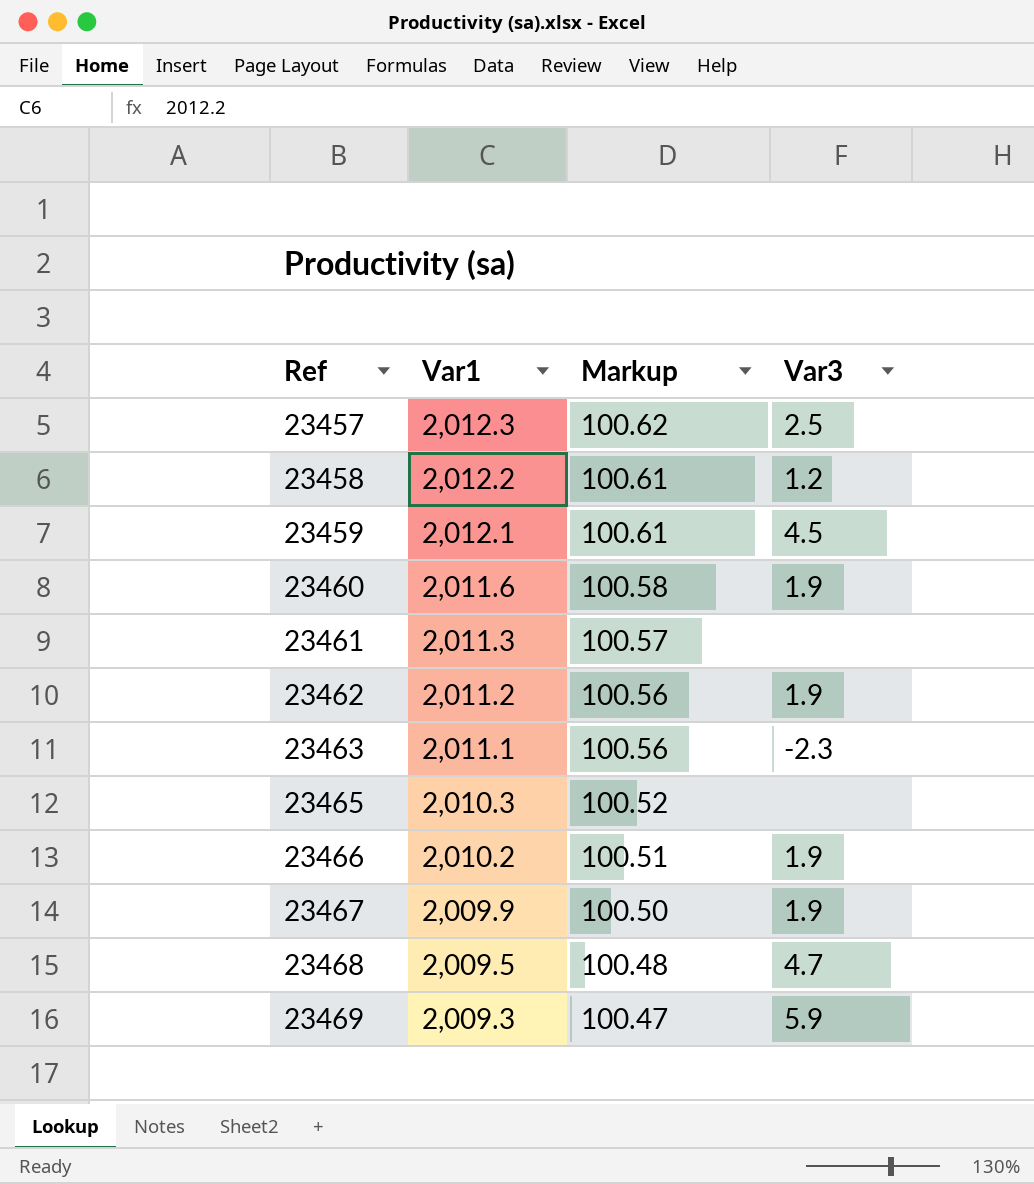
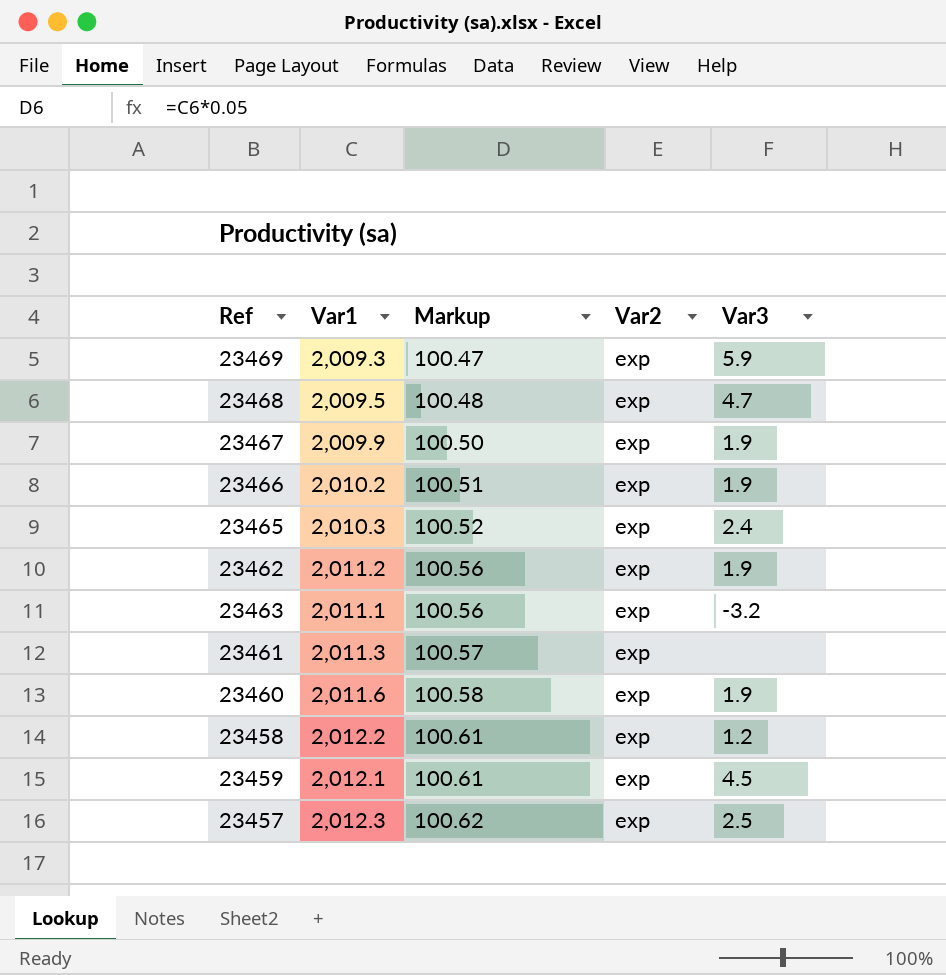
row order: Ref ascending -> Markup ascending
column Var2 | position: none -> 4
23465 | Var3: none -> 2.4
23463 | Var3: -2.3 -> -3.2

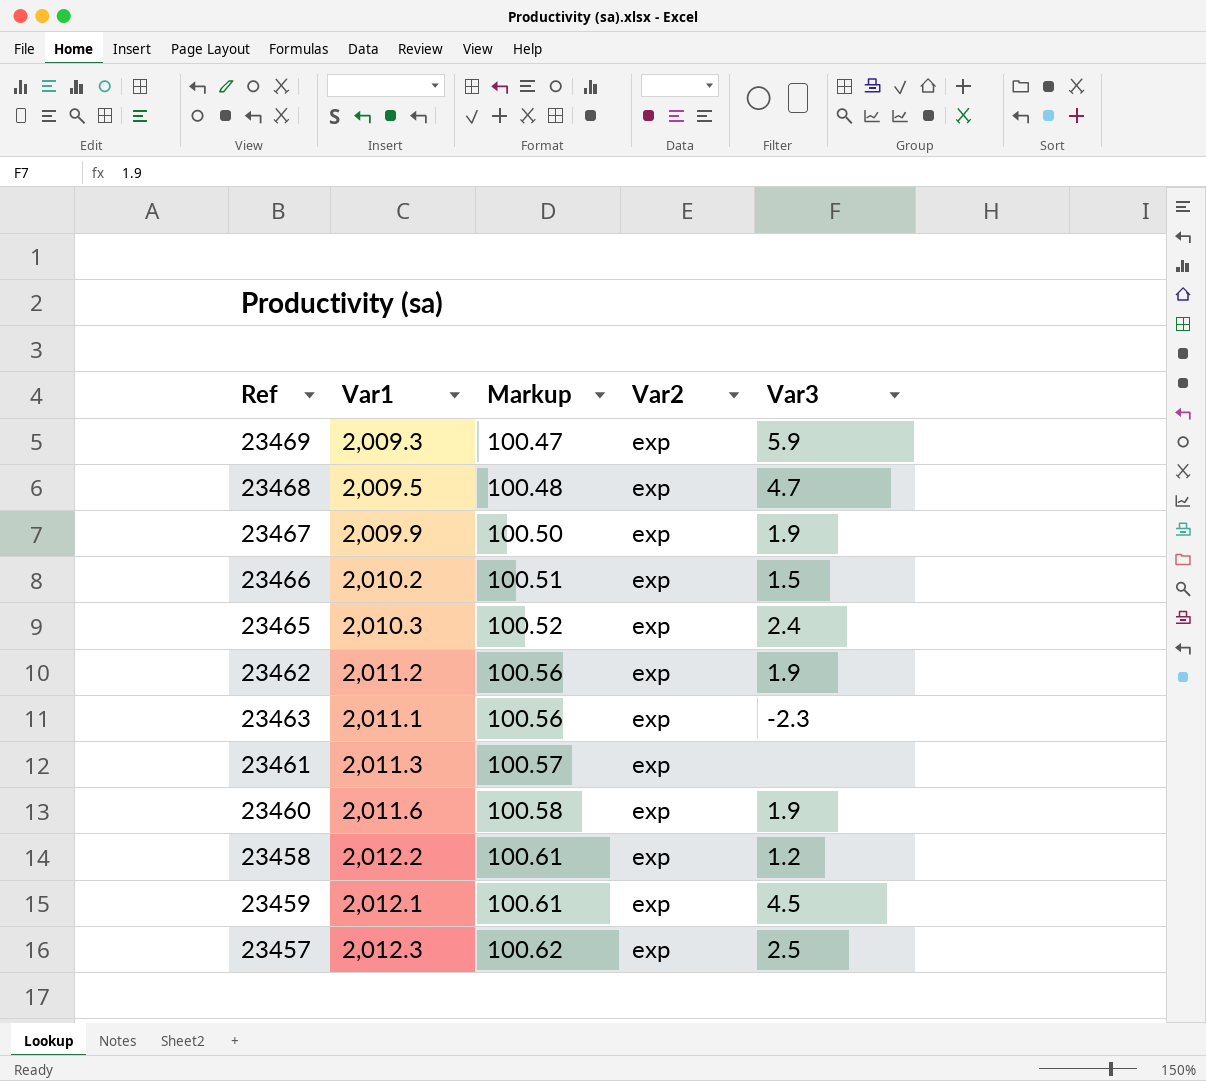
23466 | Var3: 1.9 -> 1.5
23463 | Var3: -3.2 -> -2.3

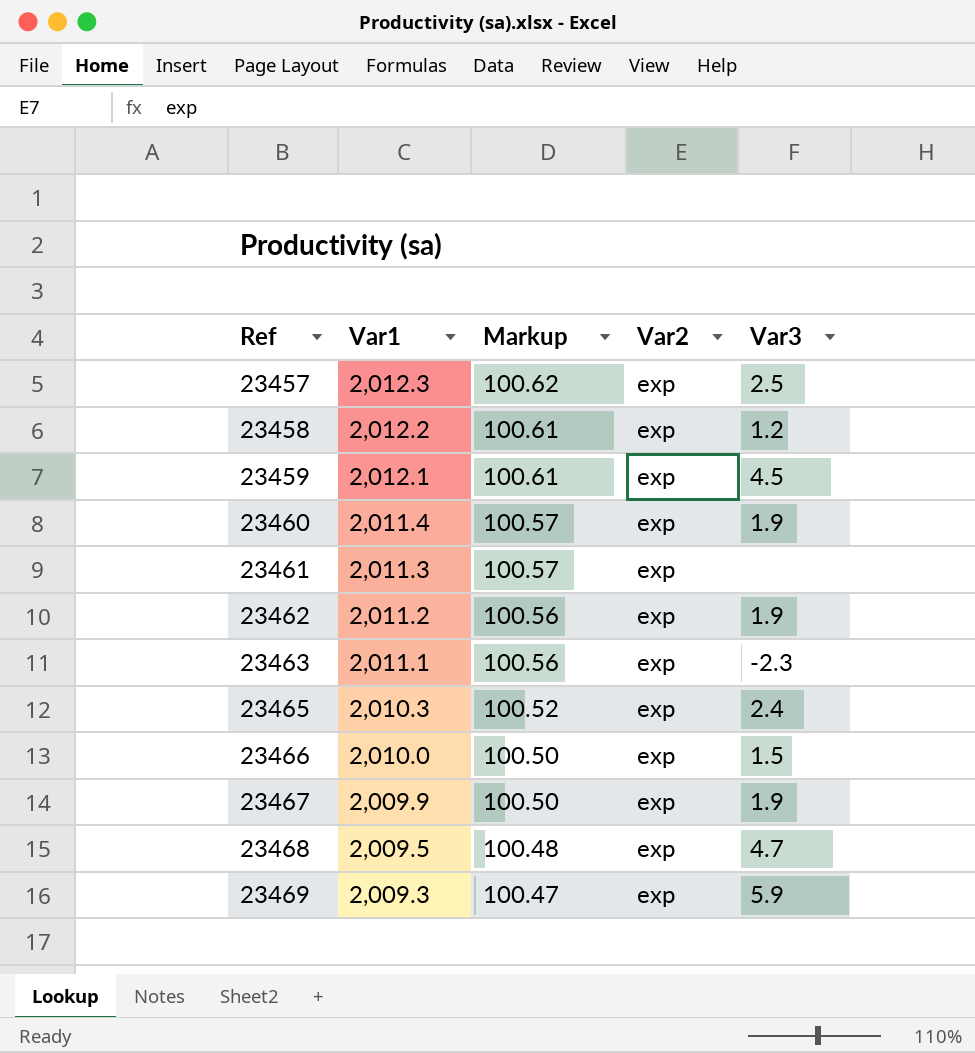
row order: Markup ascending -> Ref ascending
23460 | Var1: 2,011.6 -> 2,011.4
23460 | Markup: 100.58 -> 100.57
23466 | Var1: 2,010.2 -> 2,010.0
23466 | Markup: 100.51 -> 100.50

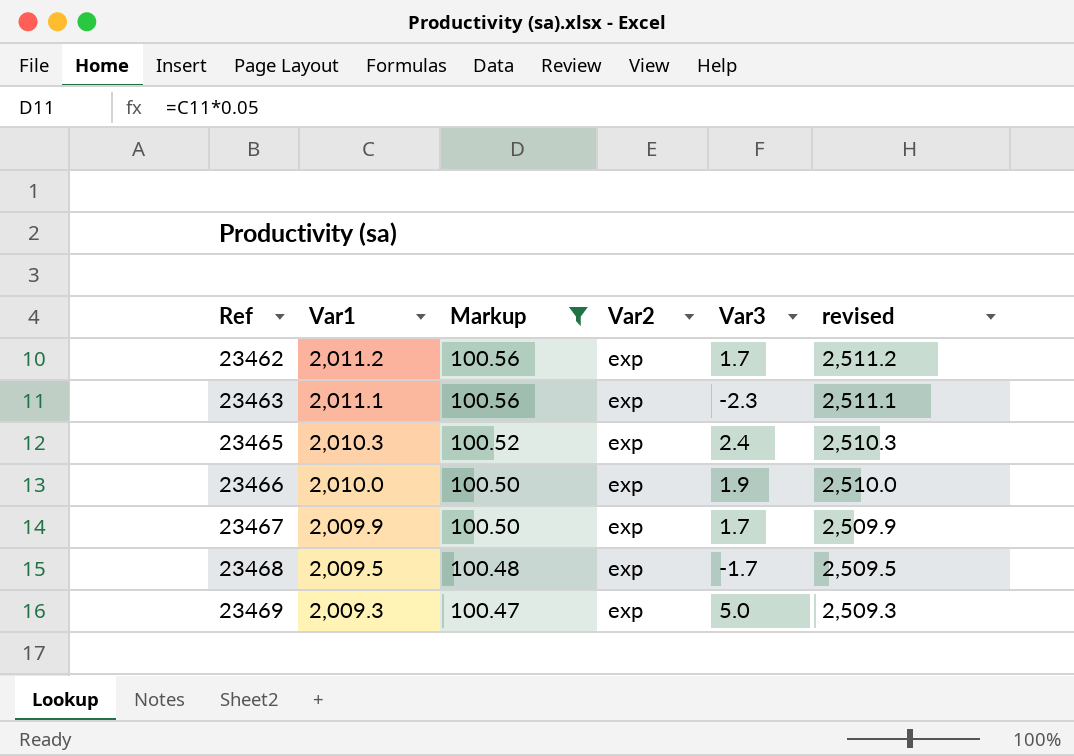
filter: none -> Markup <= 100.56
column revised | formula: none -> [Var1] + 500
23462 | Var3: 1.9 -> 1.7
23466 | Var3: 1.5 -> 1.9
23467 | Var3: 1.9 -> 1.7
23468 | Var3: 4.7 -> -1.7
23469 | Var3: 5.9 -> 5.0

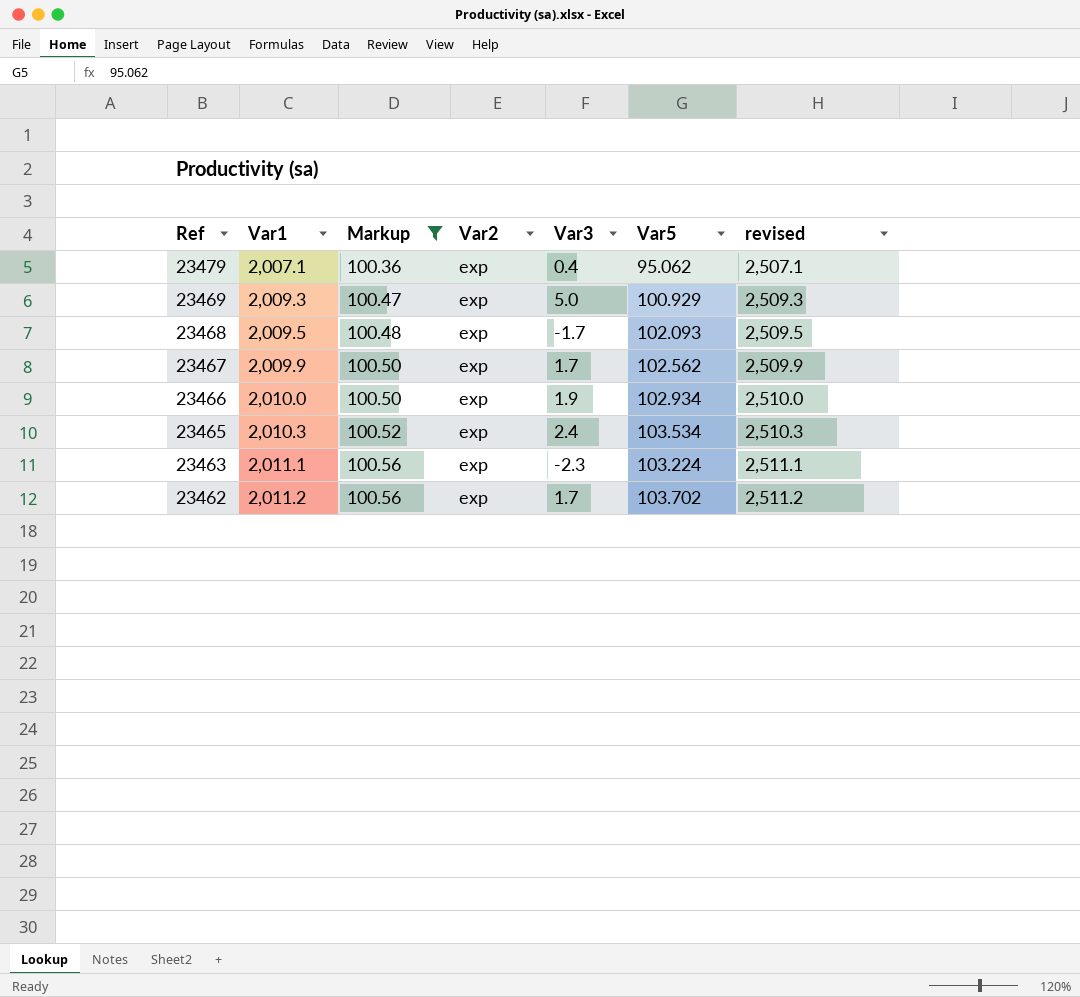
row order: Ref ascending -> Ref descending
column Var5 | position: none -> 6
row 23479: none -> 2,007.1 | 100.36 | exp | 0.4 | 95.062 | 2,507.1

